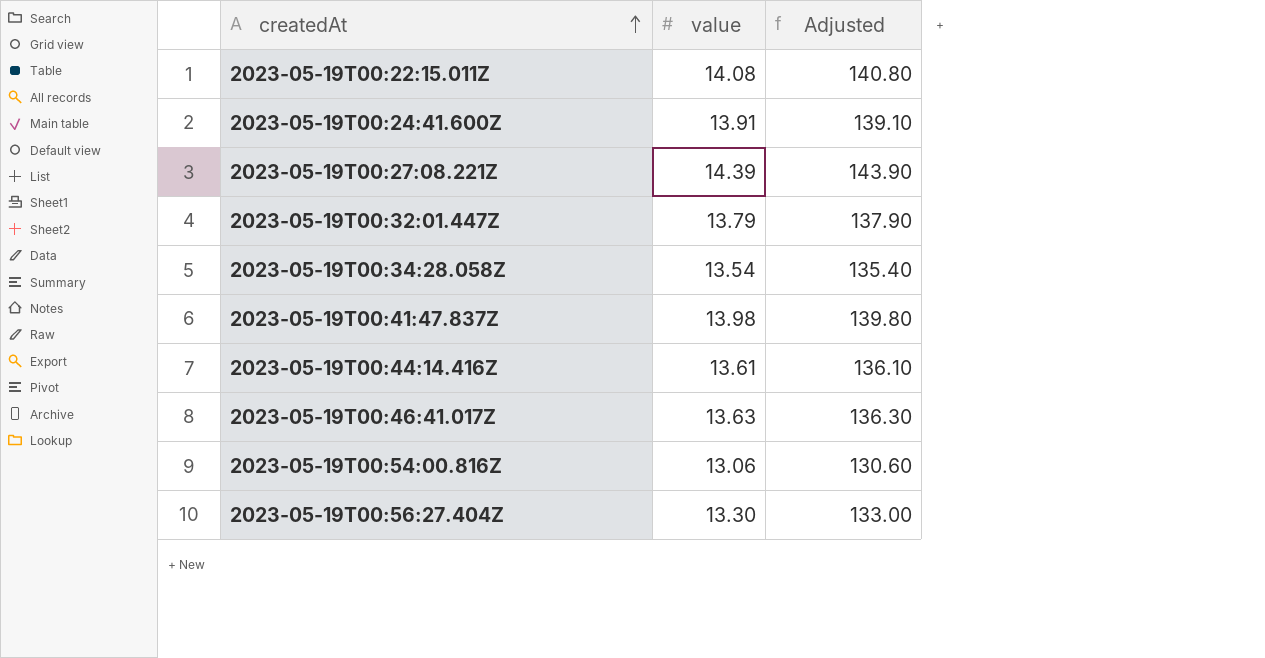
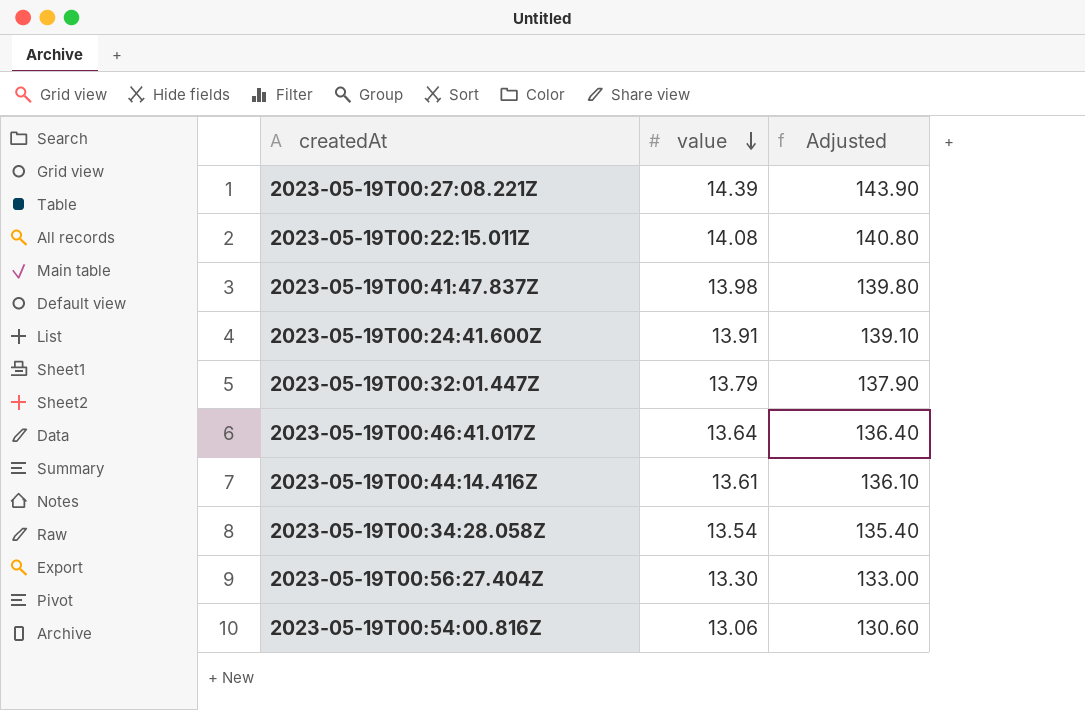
row order: createdAt ascending -> value descending
2023-05-19T00:46:41.017Z | value: 13.63 -> 13.64
2023-05-19T00:46:41.017Z | Adjusted: 136.30 -> 136.40

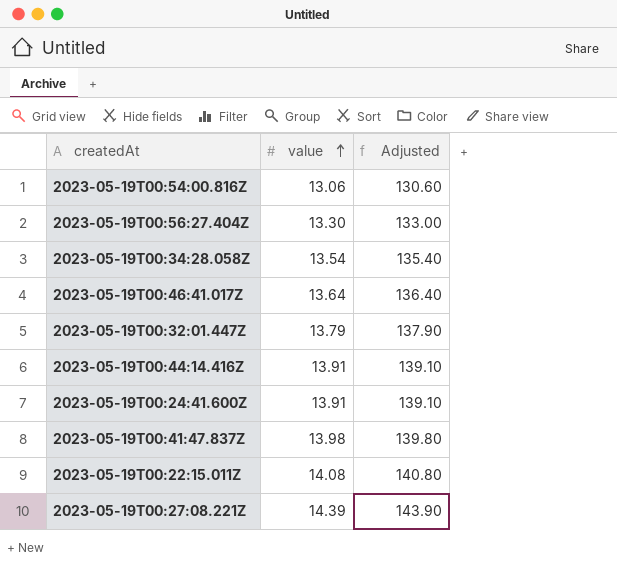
row order: value descending -> value ascending
2023-05-19T00:44:14.416Z | value: 13.61 -> 13.91
2023-05-19T00:44:14.416Z | Adjusted: 136.10 -> 139.10

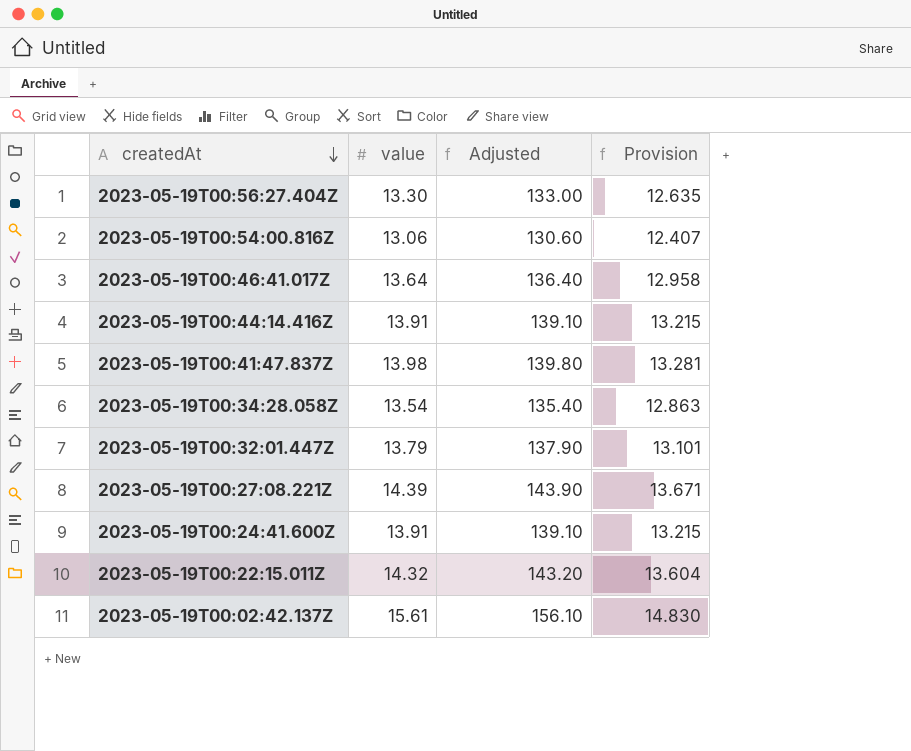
row order: value ascending -> createdAt descending
column Provision | formula: none -> [value] * 0.95
2023-05-19T00:22:15.011Z | value: 14.08 -> 14.32
2023-05-19T00:22:15.011Z | Adjusted: 140.80 -> 143.20
row 2023-05-19T00:02:42.137Z: none -> 15.61 | 156.10 | 14.830

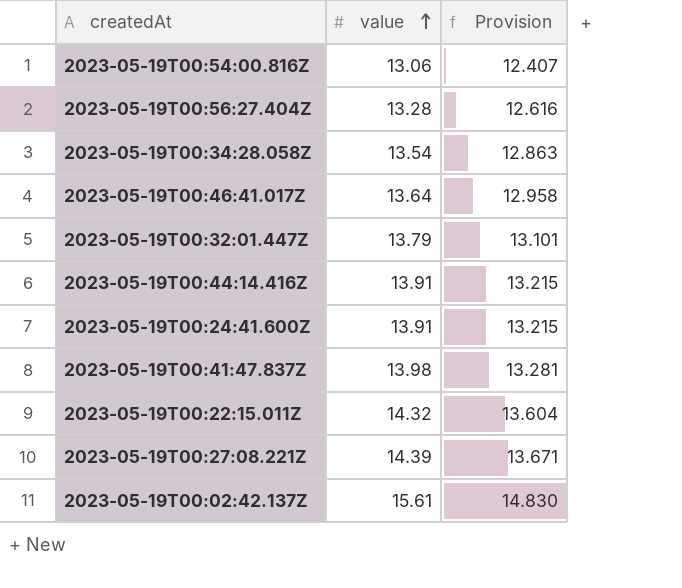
row order: createdAt descending -> value ascending
column Adjusted | formula: [value] * 10 -> none
2023-05-19T00:56:27.404Z | value: 13.30 -> 13.28
2023-05-19T00:56:27.404Z | Provision: 12.635 -> 12.616

